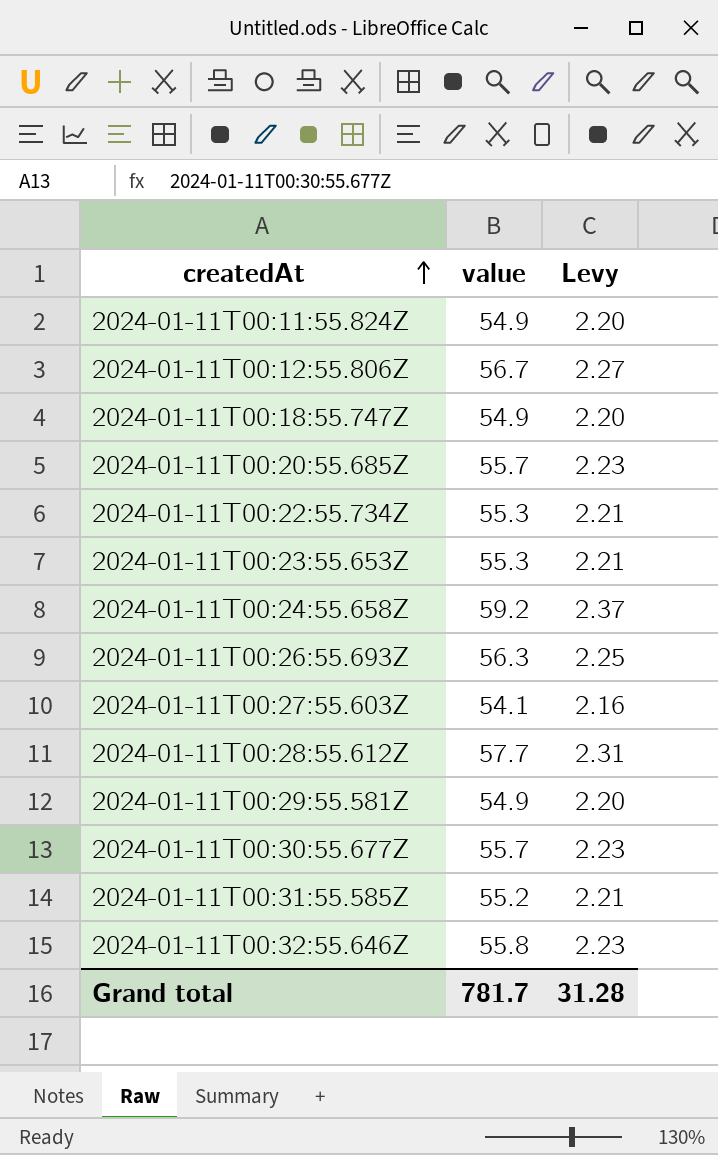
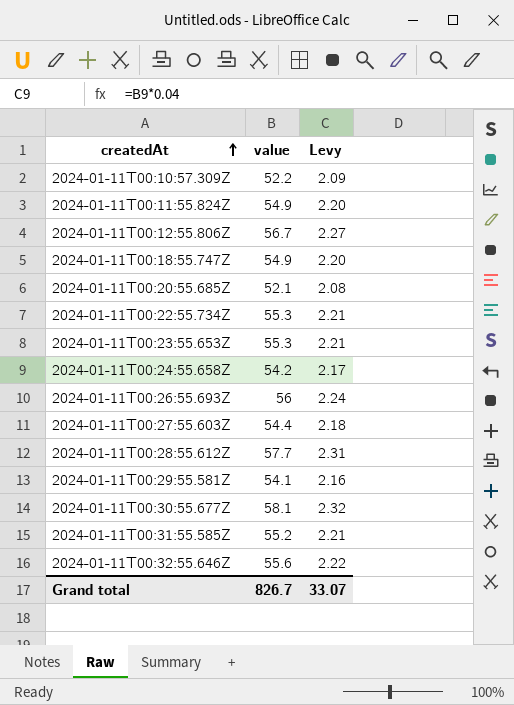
row 2024-01-11T00:10:57.309Z: none -> 52.2 | 2.09
2024-01-11T00:20:55.685Z | value: 55.7 -> 52.1
2024-01-11T00:20:55.685Z | Levy: 2.23 -> 2.08
2024-01-11T00:24:55.658Z | value: 59.2 -> 54.2
2024-01-11T00:24:55.658Z | Levy: 2.37 -> 2.17
2024-01-11T00:26:55.693Z | value: 56.3 -> 56
2024-01-11T00:26:55.693Z | Levy: 2.25 -> 2.24
2024-01-11T00:27:55.603Z | value: 54.1 -> 54.4
2024-01-11T00:27:55.603Z | Levy: 2.16 -> 2.18
2024-01-11T00:29:55.581Z | value: 54.9 -> 54.1
2024-01-11T00:29:55.581Z | Levy: 2.20 -> 2.16
2024-01-11T00:30:55.677Z | value: 55.7 -> 58.1
2024-01-11T00:30:55.677Z | Levy: 2.23 -> 2.32
2024-01-11T00:32:55.646Z | value: 55.8 -> 55.6
2024-01-11T00:32:55.646Z | Levy: 2.23 -> 2.22
Grand total | value: 781.7 -> 826.7
Grand total | Levy: 31.28 -> 33.07

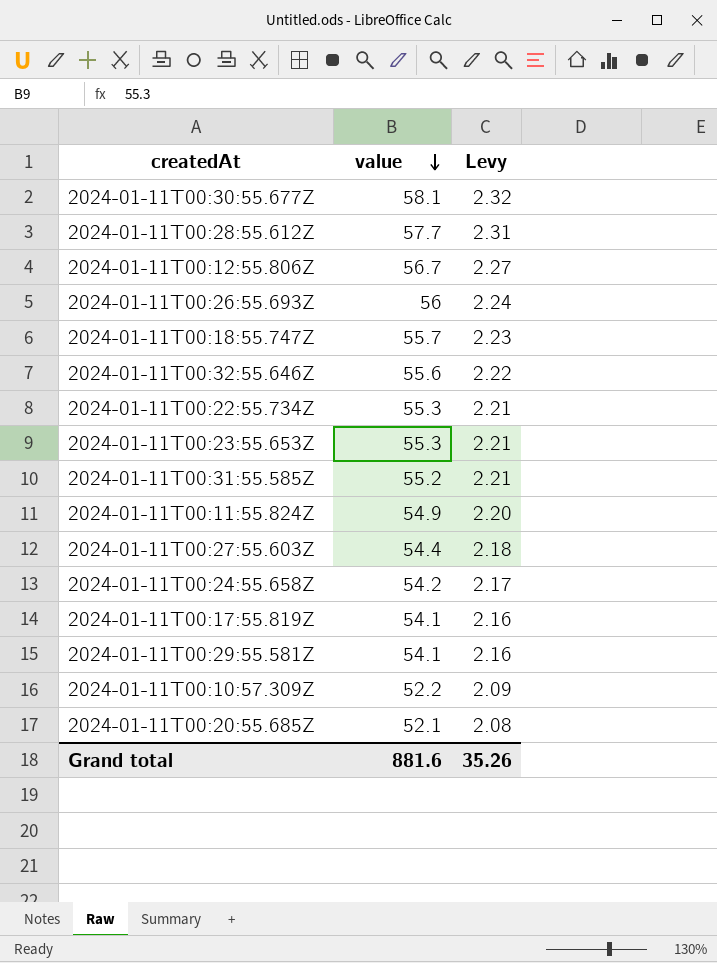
row order: createdAt ascending -> value descending
2024-01-11T00:18:55.747Z | value: 54.9 -> 55.7
2024-01-11T00:18:55.747Z | Levy: 2.20 -> 2.23
row 2024-01-11T00:17:55.819Z: none -> 54.1 | 2.16
Grand total | value: 826.7 -> 881.6
Grand total | Levy: 33.07 -> 35.26

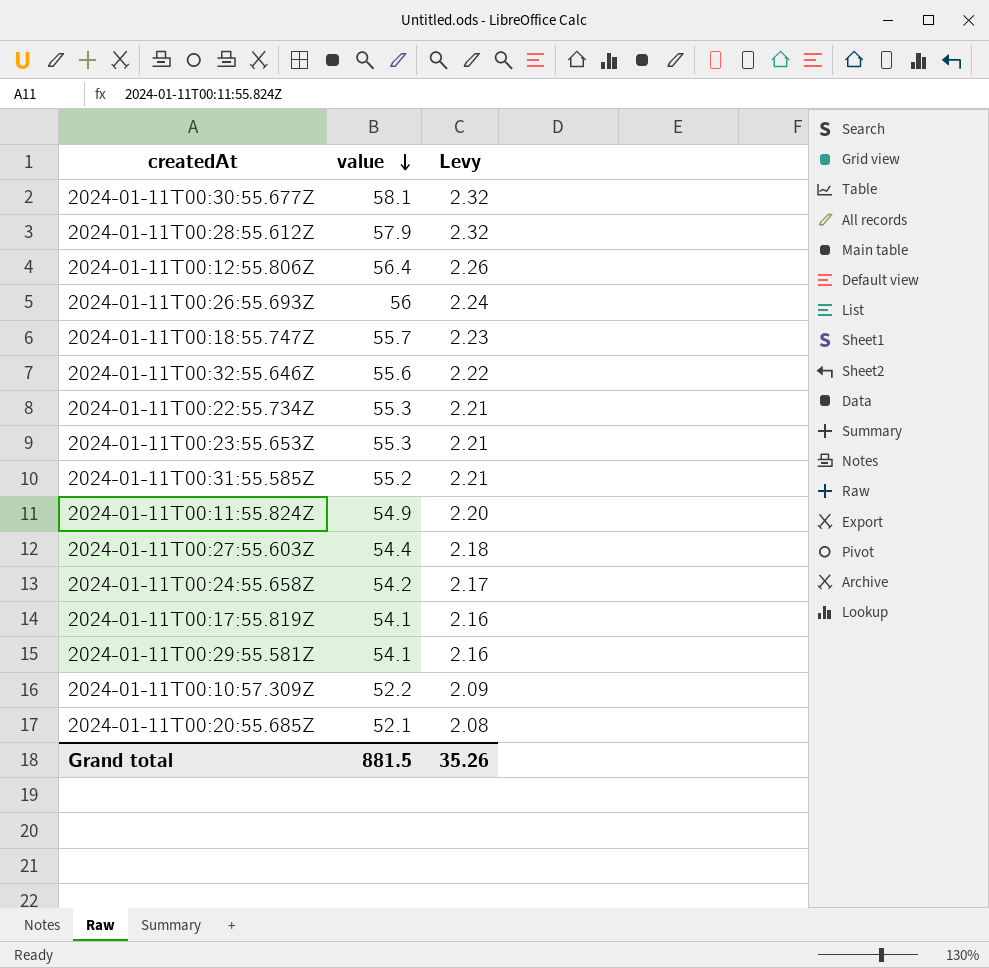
2024-01-11T00:28:55.612Z | value: 57.7 -> 57.9
2024-01-11T00:28:55.612Z | Levy: 2.31 -> 2.32
2024-01-11T00:12:55.806Z | value: 56.7 -> 56.4
2024-01-11T00:12:55.806Z | Levy: 2.27 -> 2.26
Grand total | value: 881.6 -> 881.5

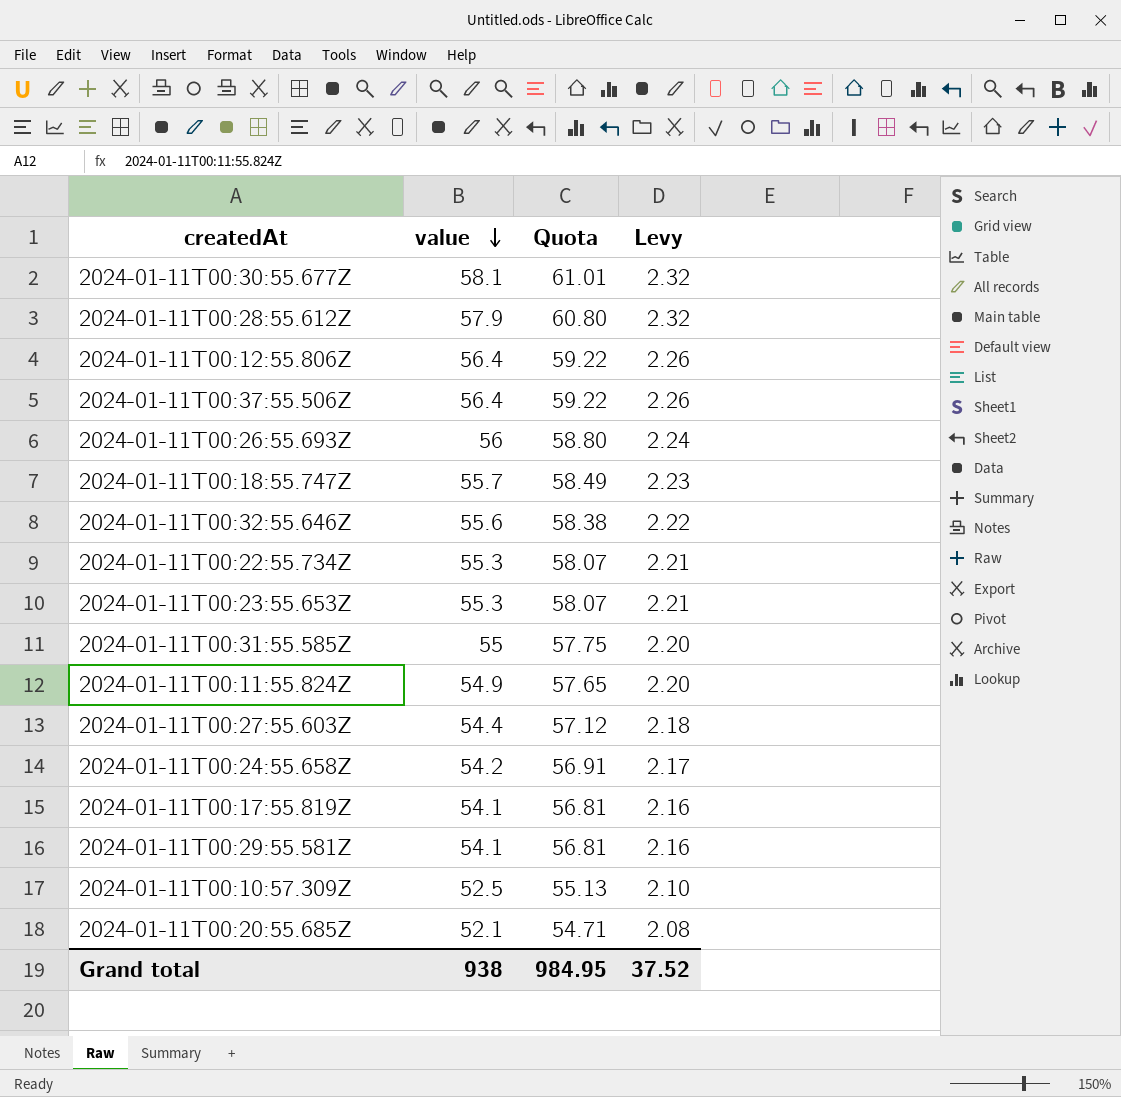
column Quota | formula: none -> [value] * 1.05
row 2024-01-11T00:37:55.506Z: none -> 56.4 | 59.22 | 2.26
2024-01-11T00:31:55.585Z | value: 55.2 -> 55
2024-01-11T00:31:55.585Z | Levy: 2.21 -> 2.20
2024-01-11T00:10:57.309Z | value: 52.2 -> 52.5
2024-01-11T00:10:57.309Z | Levy: 2.09 -> 2.10
Grand total | value: 881.5 -> 938
Grand total | Levy: 35.26 -> 37.52

